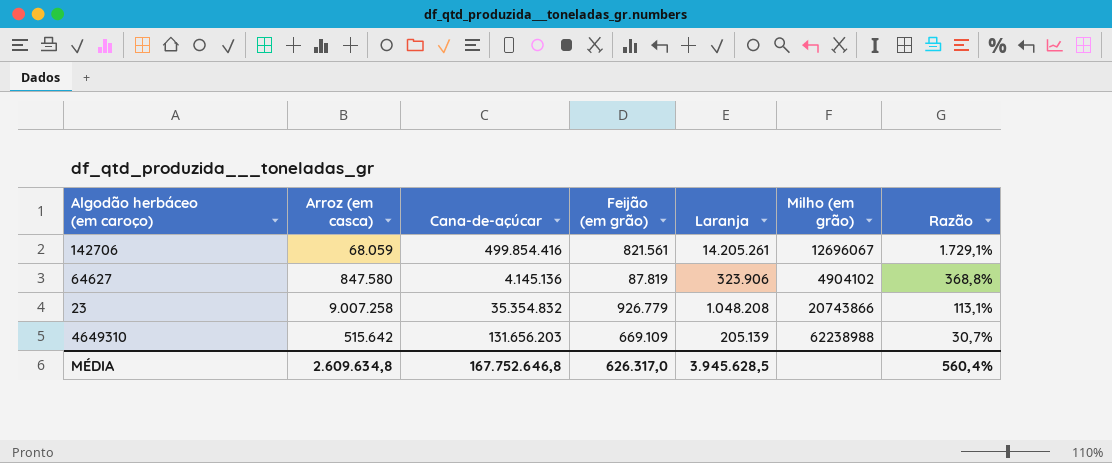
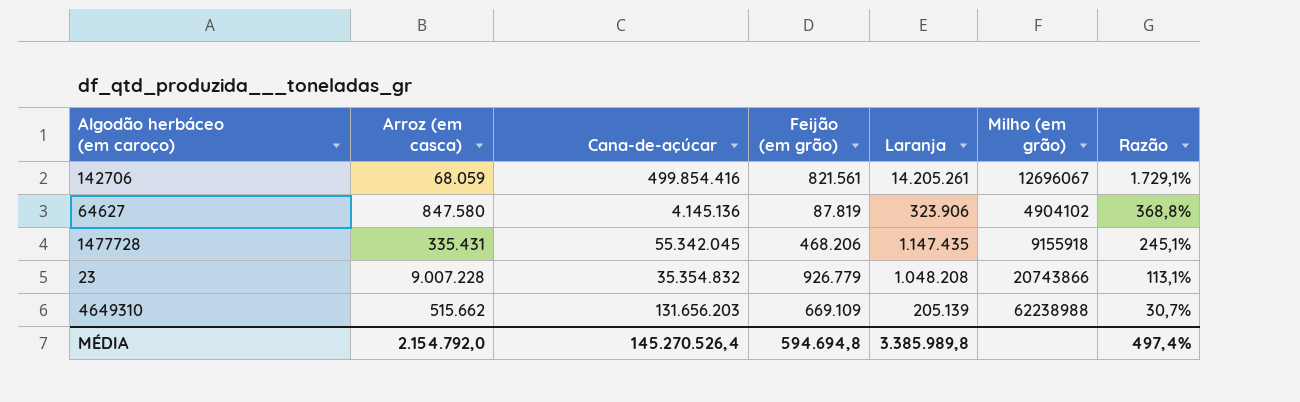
row 1477728: none -> 335.431 | 55.342.045 | 468.206 | 1.147.435 | 9155918 | 245,1%
23 | Arroz (em casca): 9.007.258 -> 9.007.228
4649310 | Arroz (em casca): 515.642 -> 515.662
MÉDIA | Arroz (em casca): 2.609.634,8 -> 2.154.792,0
MÉDIA | Cana-de-açúcar: 167.752.646,8 -> 145.270.526,4
MÉDIA | Feijão (em grão): 626.317,0 -> 594.694,8
MÉDIA | Laranja: 3.945.628,5 -> 3.385.989,8
MÉDIA | Razão: 560,4% -> 497,4%

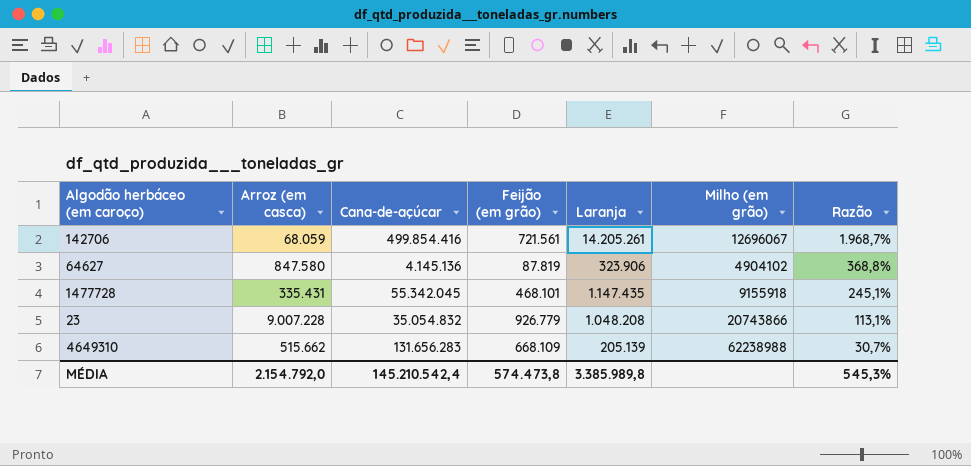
142706 | Feijão (em grão): 821.561 -> 721.561
142706 | Razão: 1.729,1% -> 1.968,7%
1477728 | Feijão (em grão): 468.206 -> 468.101
23 | Cana-de-açúcar: 35.354.832 -> 35.054.832
4649310 | Cana-de-açúcar: 131.656.203 -> 131.656.283
4649310 | Feijão (em grão): 669.109 -> 668.109
MÉDIA | Cana-de-açúcar: 145.270.526,4 -> 145.210.542,4
MÉDIA | Feijão (em grão): 594.694,8 -> 574.473,8
MÉDIA | Razão: 497,4% -> 545,3%

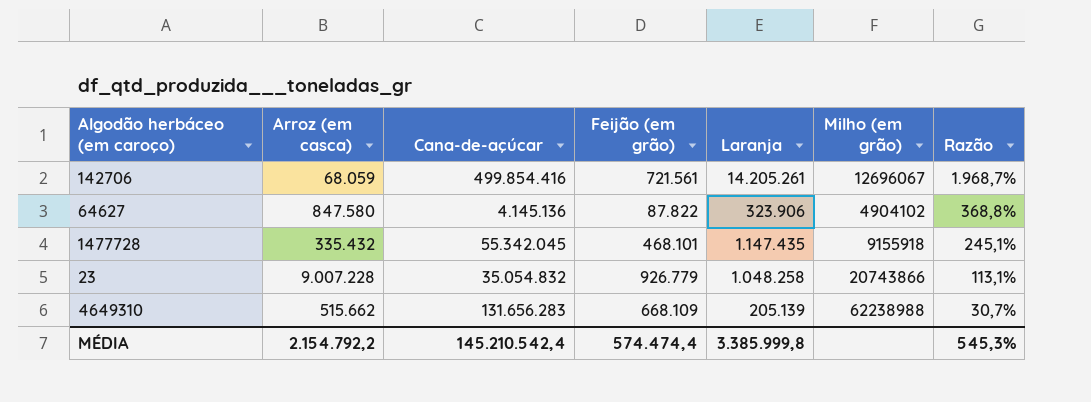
64627 | Feijão (em grão): 87.819 -> 87.822
1477728 | Arroz (em casca): 335.431 -> 335.432
23 | Laranja: 1.048.208 -> 1.048.258
MÉDIA | Arroz (em casca): 2.154.792,0 -> 2.154.792,2
MÉDIA | Feijão (em grão): 574.473,8 -> 574.474,4
MÉDIA | Laranja: 3.385.989,8 -> 3.385.999,8

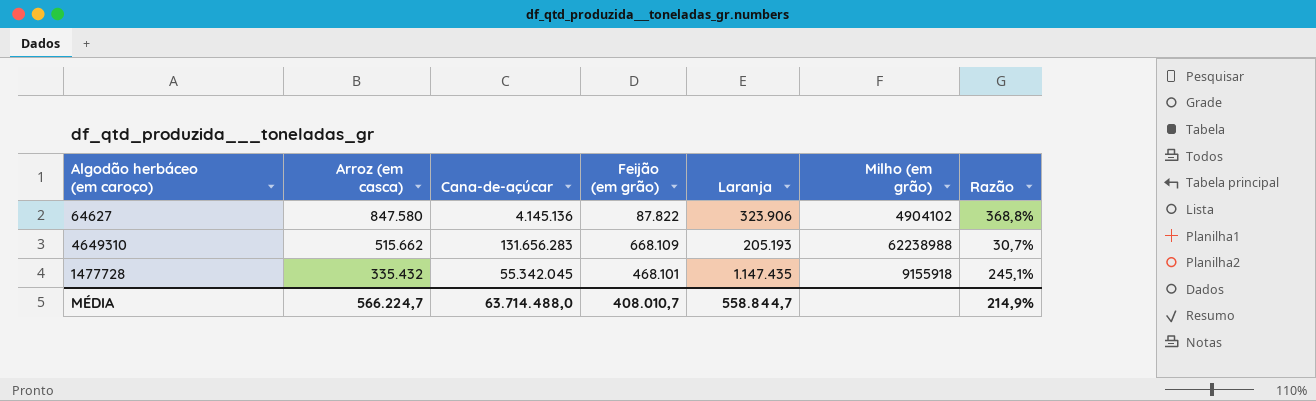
row order: Razão descending -> Arroz (em casca) descending
row 142706: 68.059 | 499.854.416 | 721.561 | 14.205.261 | 12696067 | 1.968,7% -> none
row 23: 9.007.228 | 35.054.832 | 926.779 | 1.048.258 | 20743866 | 113,1% -> none
4649310 | Laranja: 205.139 -> 205.193
MÉDIA | Arroz (em casca): 2.154.792,2 -> 566.224,7
MÉDIA | Cana-de-açúcar: 145.210.542,4 -> 63.714.488,0
MÉDIA | Feijão (em grão): 574.474,4 -> 408.010,7
MÉDIA | Laranja: 3.385.999,8 -> 558.844,7
MÉDIA | Razão: 545,3% -> 214,9%

